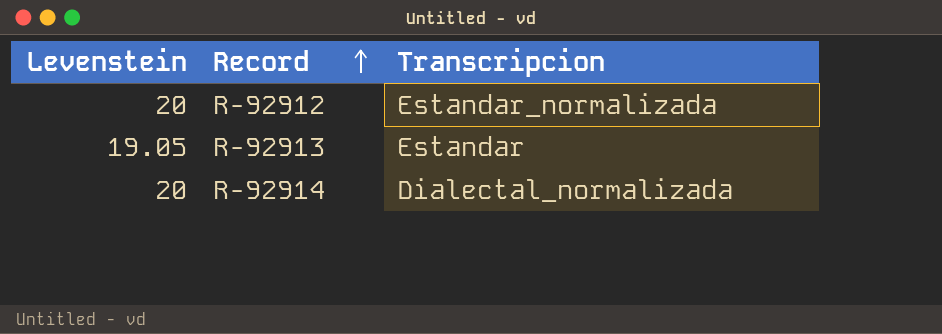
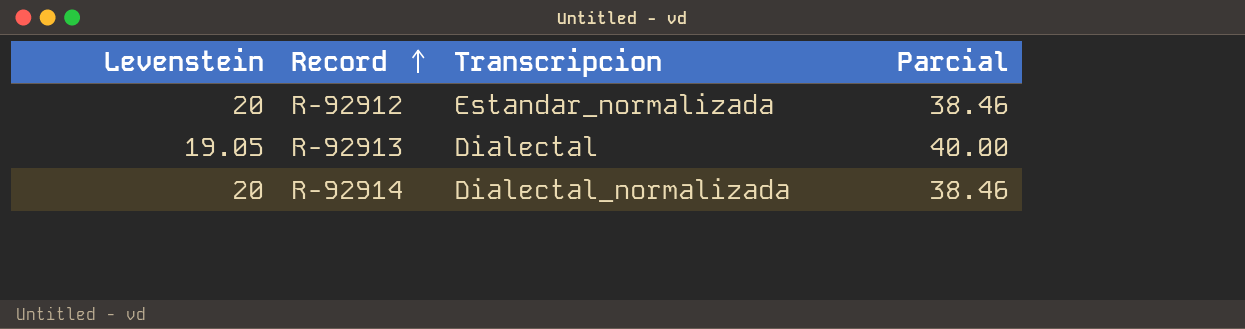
column Parcial | position: none -> 4
R-92913 | Transcripcion: Estandar -> Dialectal

